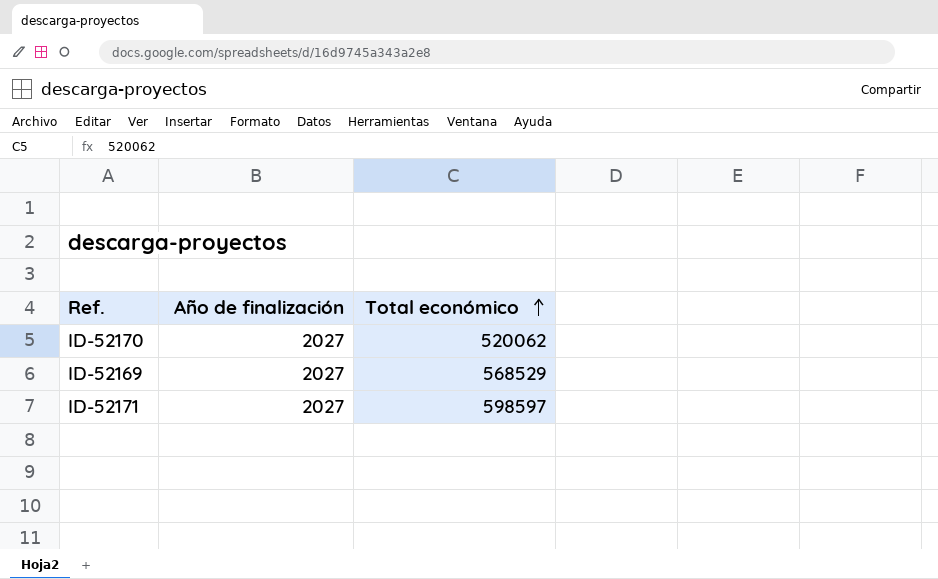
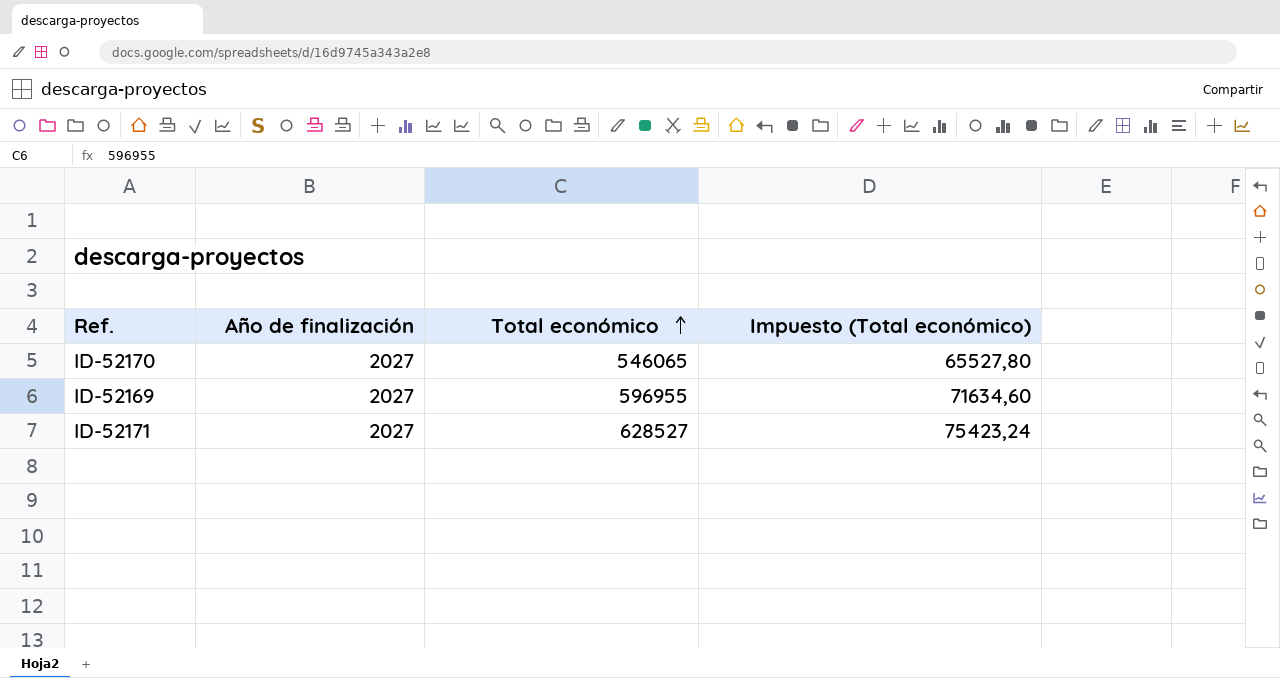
column Impuesto (Total económico) | formula: none -> [Total económico] * 0,12
ID-52170 | Total económico: 520062 -> 546065
ID-52169 | Total económico: 568529 -> 596955
ID-52171 | Total económico: 598597 -> 628527

